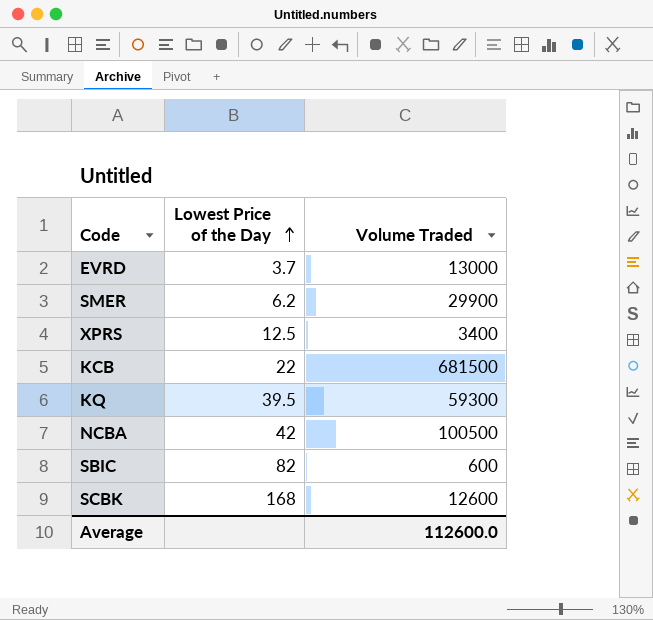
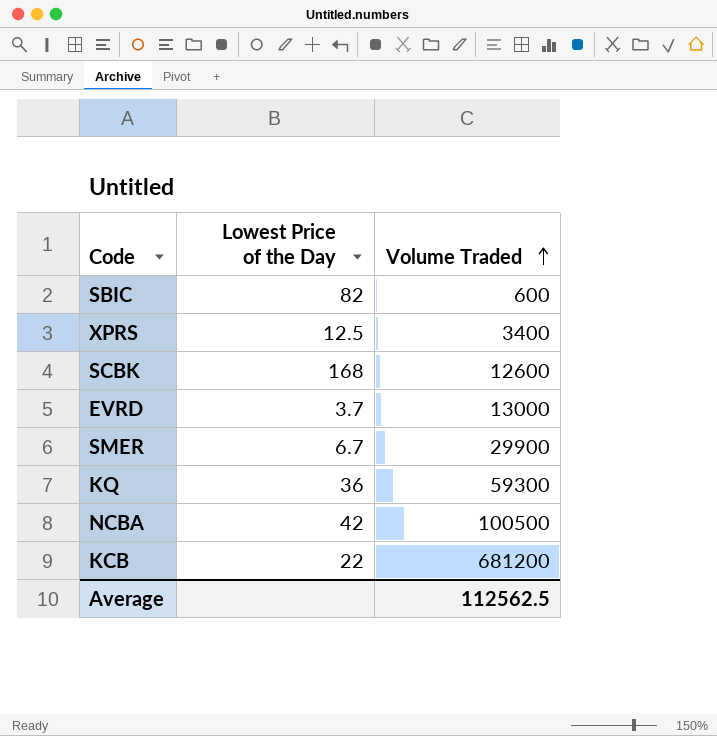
row order: Lowest Price of the Day ascending -> Volume Traded ascending
SMER | Lowest Price of the Day: 6.2 -> 6.7
KQ | Lowest Price of the Day: 39.5 -> 36
KCB | Volume Traded: 681500 -> 681200
Average | Volume Traded: 112600.0 -> 112562.5

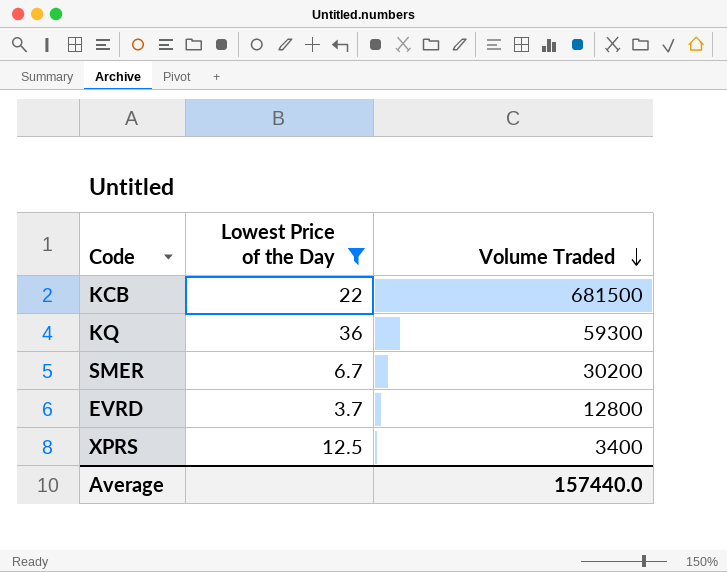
filter: none -> Lowest Price of the Day <= 36
row order: Volume Traded ascending -> Volume Traded descending
KCB | Volume Traded: 681200 -> 681500
SMER | Volume Traded: 29900 -> 30200
EVRD | Volume Traded: 13000 -> 12800
Average | Volume Traded: 112562.5 -> 157440.0

